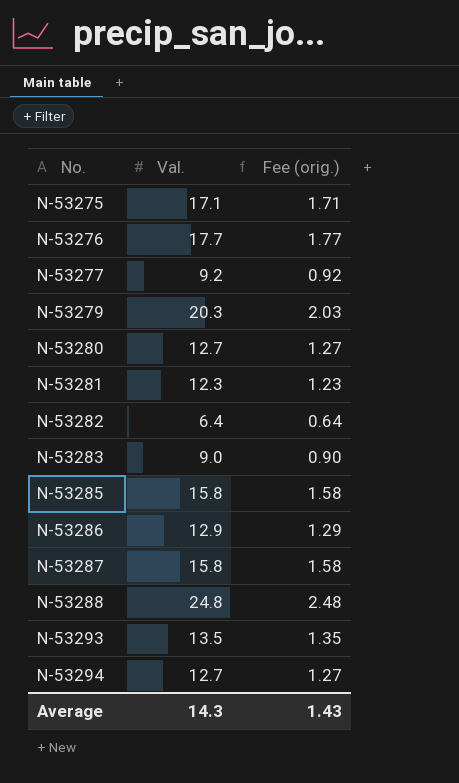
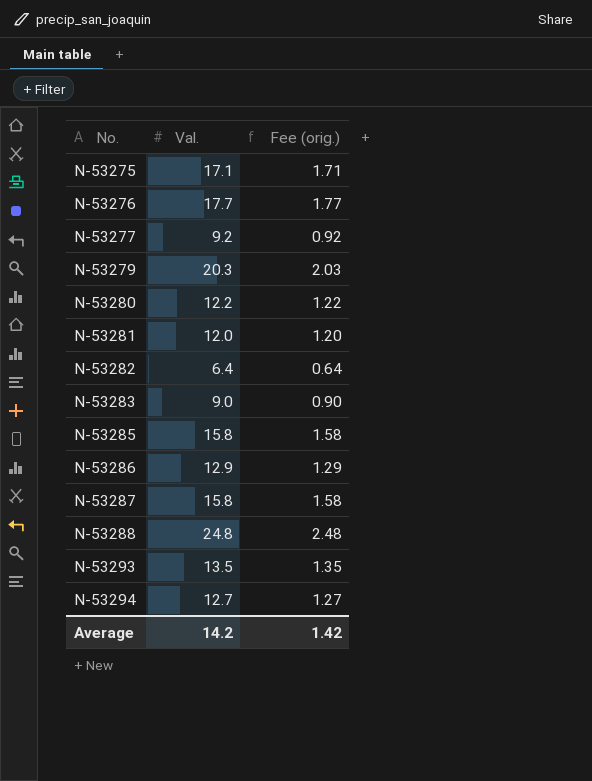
N-53280 | Val.: 12.7 -> 12.2
N-53280 | Fee (orig.): 1.27 -> 1.22
N-53281 | Val.: 12.3 -> 12.0
N-53281 | Fee (orig.): 1.23 -> 1.20
Average | Val.: 14.3 -> 14.2
Average | Fee (orig.): 1.43 -> 1.42

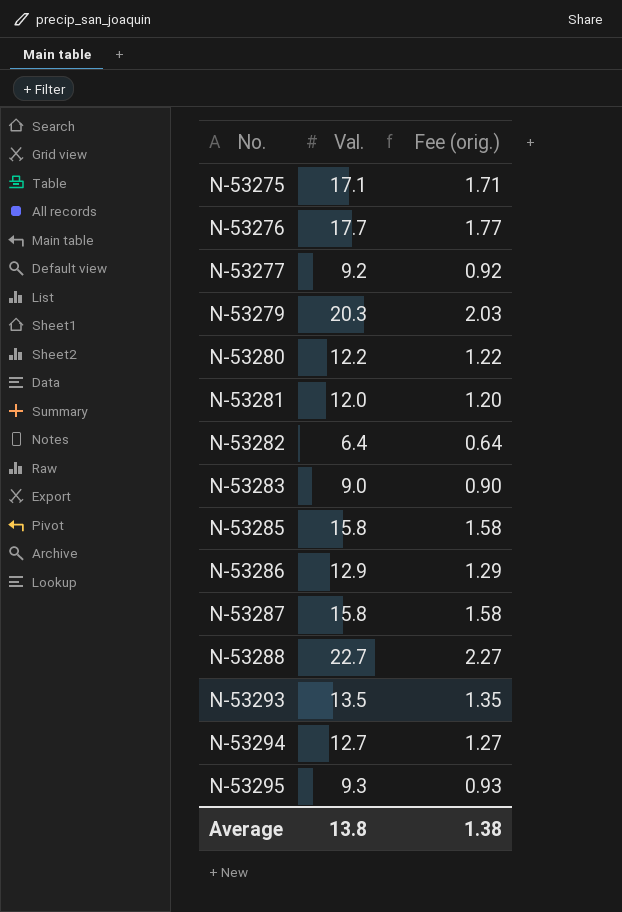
N-53288 | Val.: 24.8 -> 22.7
N-53288 | Fee (orig.): 2.48 -> 2.27
row N-53295: none -> 9.3 | 0.93
Average | Val.: 14.2 -> 13.8
Average | Fee (orig.): 1.42 -> 1.38

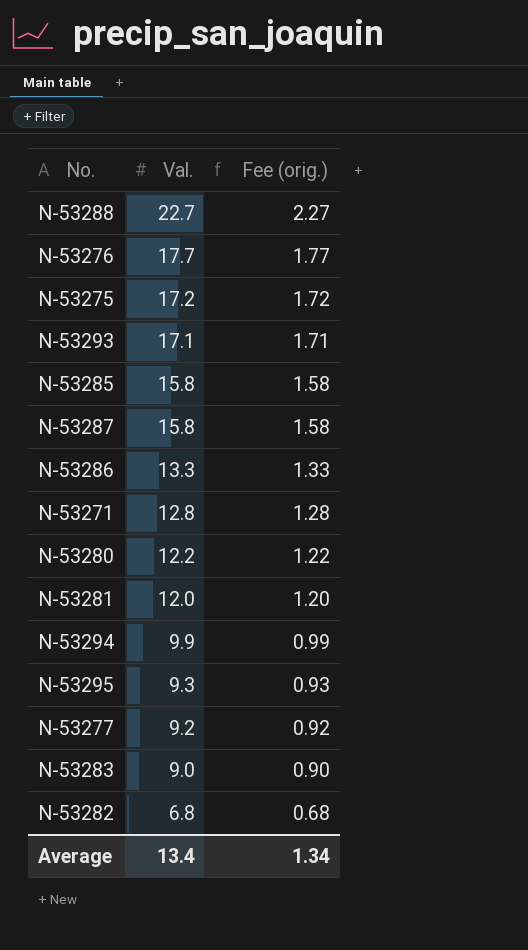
row order: No. ascending -> Val. descending
row N-53279: 20.3 | 2.03 -> none
N-53275 | Val.: 17.1 -> 17.2
N-53275 | Fee (orig.): 1.71 -> 1.72
N-53293 | Val.: 13.5 -> 17.1
N-53293 | Fee (orig.): 1.35 -> 1.71
N-53286 | Val.: 12.9 -> 13.3
N-53286 | Fee (orig.): 1.29 -> 1.33
row N-53271: none -> 12.8 | 1.28
N-53294 | Val.: 12.7 -> 9.9
N-53294 | Fee (orig.): 1.27 -> 0.99
N-53282 | Val.: 6.4 -> 6.8
N-53282 | Fee (orig.): 0.64 -> 0.68
Average | Val.: 13.8 -> 13.4
Average | Fee (orig.): 1.38 -> 1.34

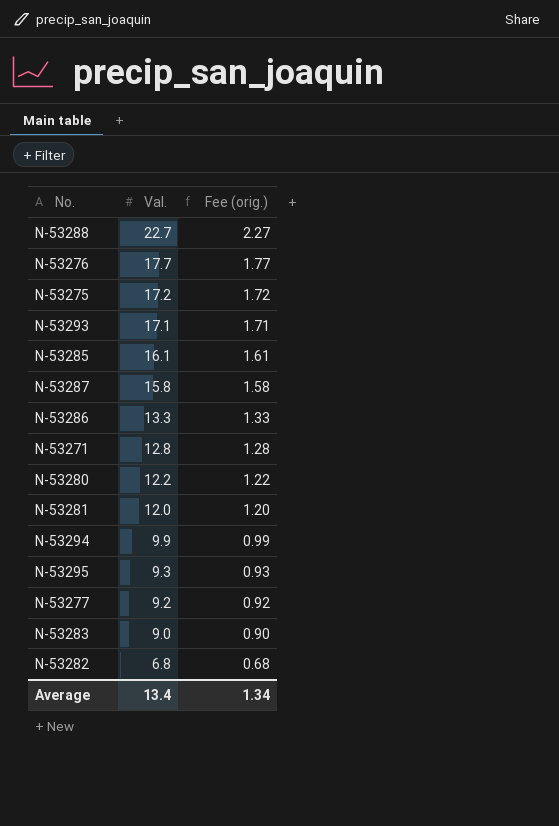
N-53285 | Val.: 15.8 -> 16.1
N-53285 | Fee (orig.): 1.58 -> 1.61

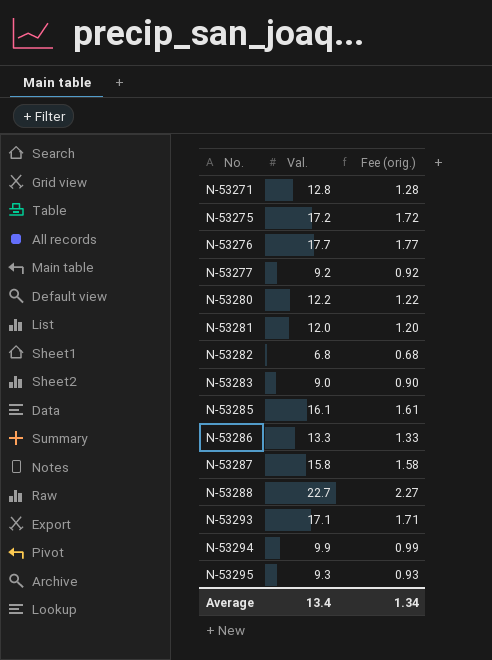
row order: Val. descending -> No. ascending

